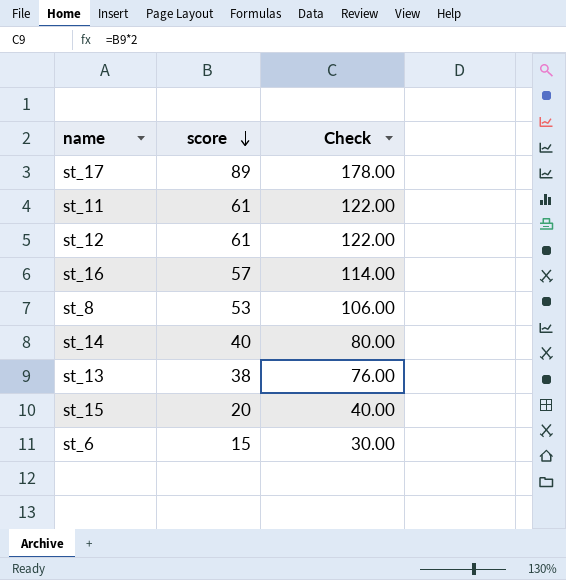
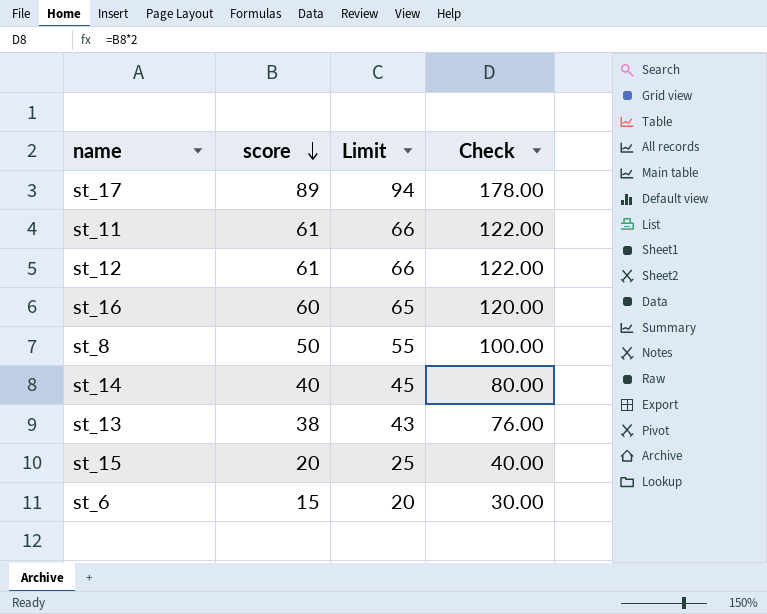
column Limit | formula: none -> [score] + 5
st_16 | score: 57 -> 60
st_16 | Check: 114.00 -> 120.00
st_8 | score: 53 -> 50
st_8 | Check: 106.00 -> 100.00

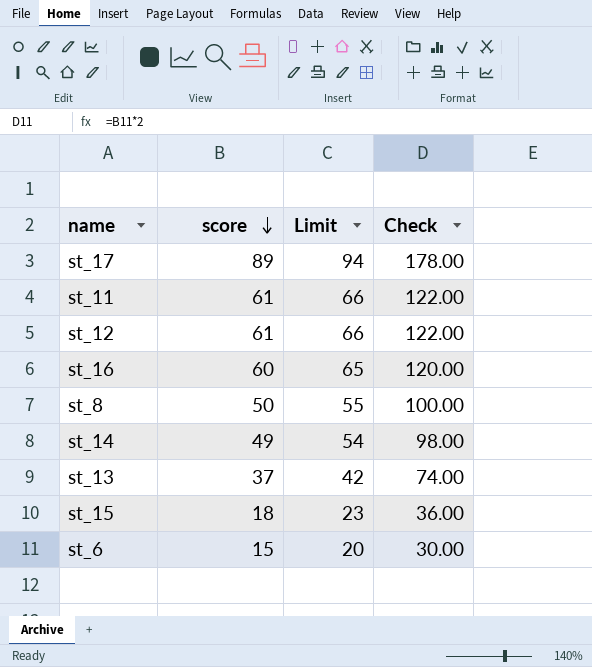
st_14 | score: 40 -> 49
st_14 | Limit: 45 -> 54
st_14 | Check: 80.00 -> 98.00
st_13 | score: 38 -> 37
st_13 | Limit: 43 -> 42
st_13 | Check: 76.00 -> 74.00
st_15 | score: 20 -> 18
st_15 | Limit: 25 -> 23
st_15 | Check: 40.00 -> 36.00

